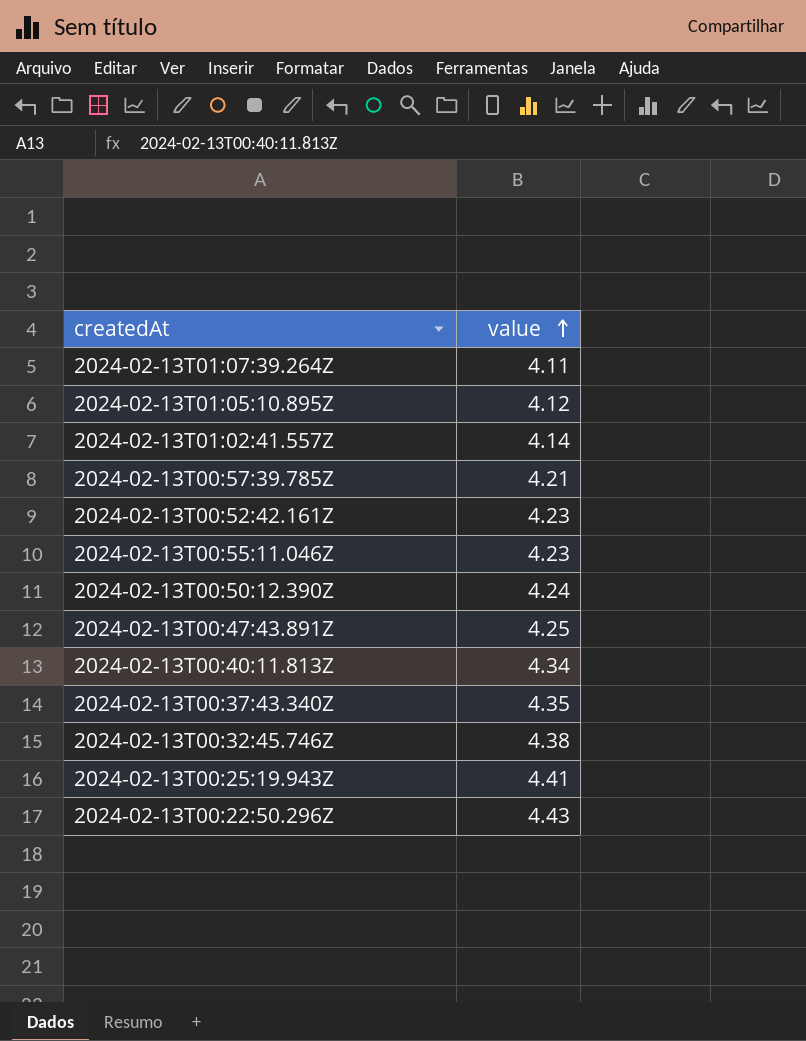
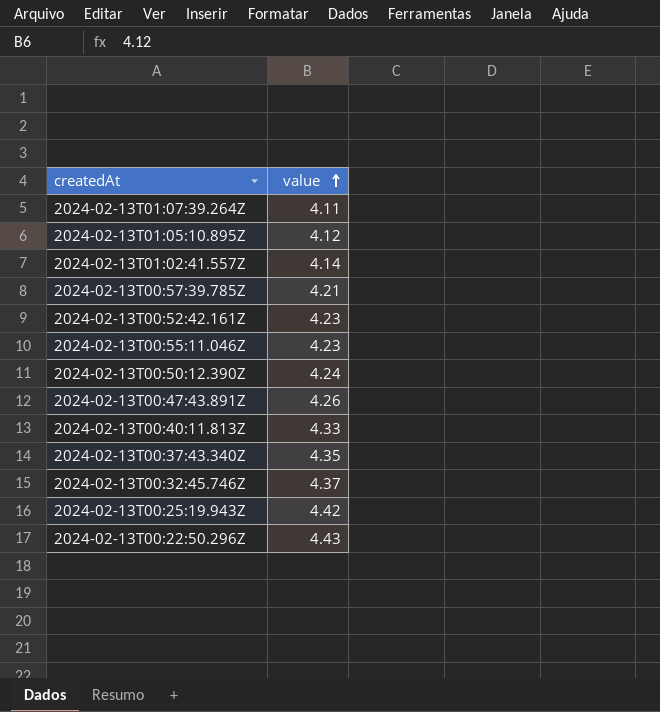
2024-02-13T00:47:43.891Z | value: 4.25 -> 4.26
2024-02-13T00:40:11.813Z | value: 4.34 -> 4.33
2024-02-13T00:32:45.746Z | value: 4.38 -> 4.37
2024-02-13T00:25:19.943Z | value: 4.41 -> 4.42

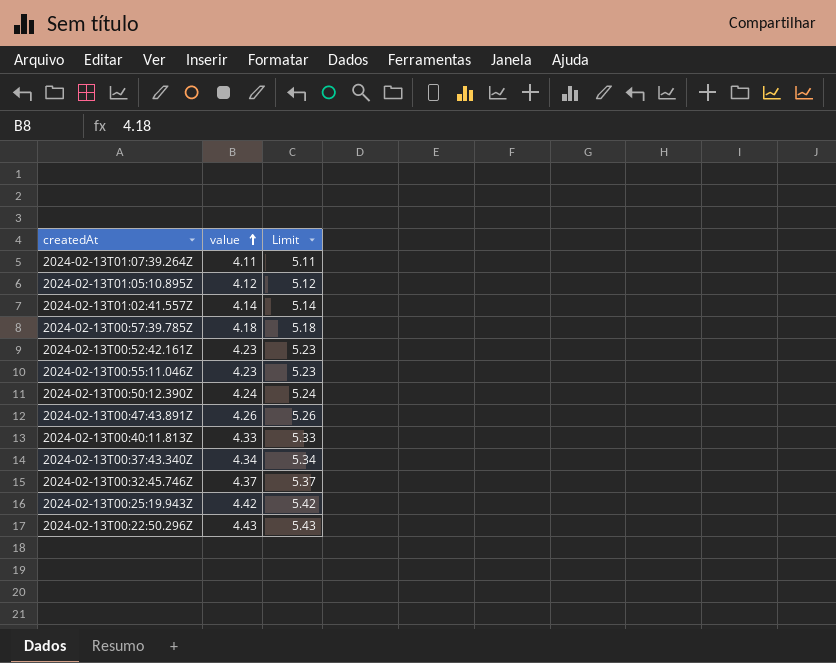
column Limit | formula: none -> [value] + 1
2024-02-13T00:57:39.785Z | value: 4.21 -> 4.18
2024-02-13T00:37:43.340Z | value: 4.35 -> 4.34

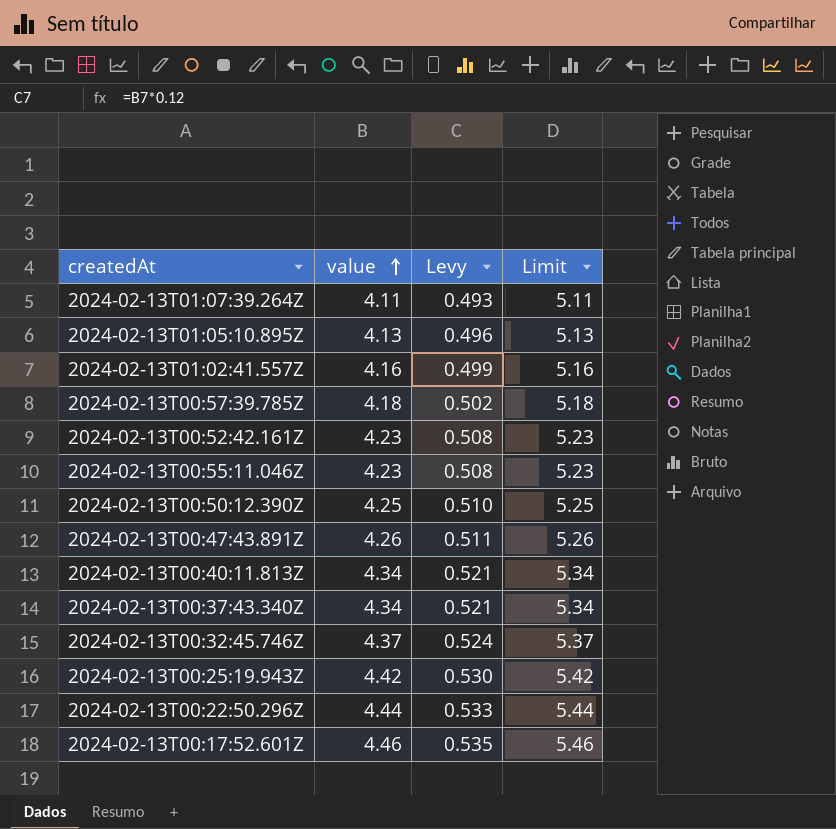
column Levy | formula: none -> [value] * 0.12
2024-02-13T01:05:10.895Z | value: 4.12 -> 4.13
2024-02-13T01:05:10.895Z | Limit: 5.12 -> 5.13
2024-02-13T01:02:41.557Z | value: 4.14 -> 4.16
2024-02-13T01:02:41.557Z | Limit: 5.14 -> 5.16
2024-02-13T00:50:12.390Z | value: 4.24 -> 4.25
2024-02-13T00:50:12.390Z | Limit: 5.24 -> 5.25
2024-02-13T00:40:11.813Z | value: 4.33 -> 4.34
2024-02-13T00:40:11.813Z | Limit: 5.33 -> 5.34
2024-02-13T00:22:50.296Z | value: 4.43 -> 4.44
2024-02-13T00:22:50.296Z | Limit: 5.43 -> 5.44
row 2024-02-13T00:17:52.601Z: none -> 4.46 | 0.535 | 5.46

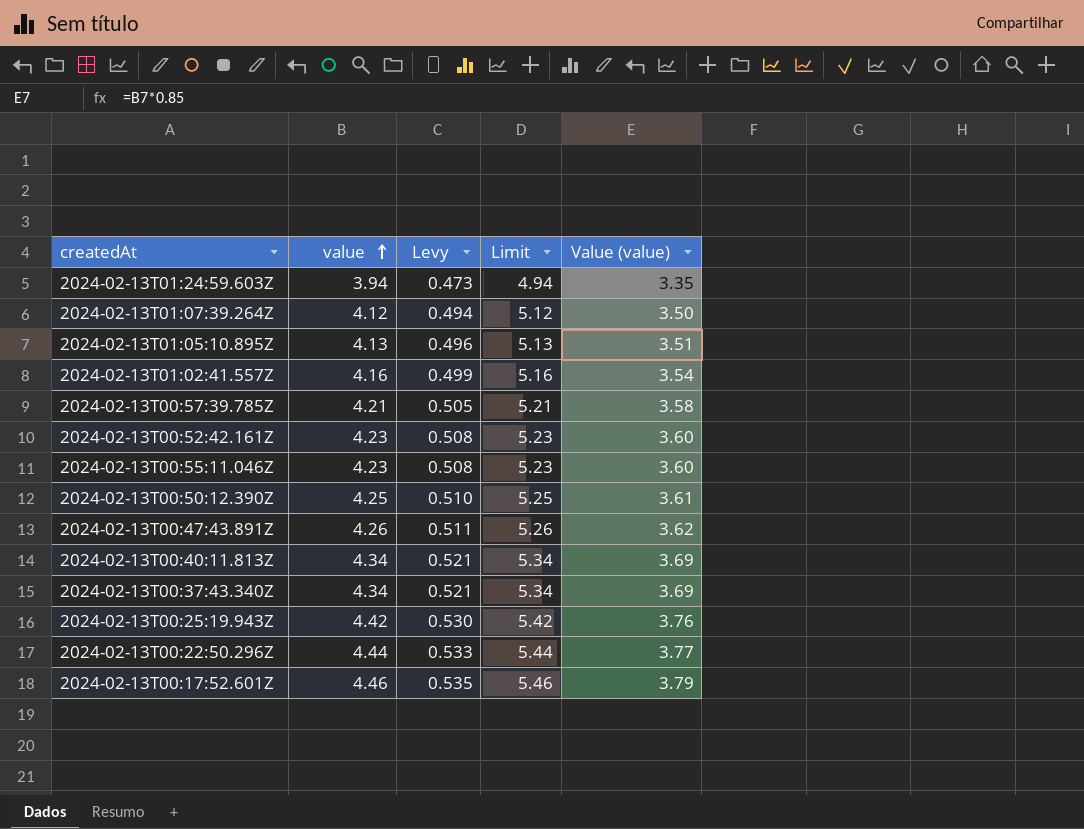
column Value (value) | formula: none -> [value] * 0.85
row 2024-02-13T00:32:45.746Z: 4.37 | 0.524 | 5.37 -> none
row 2024-02-13T01:24:59.603Z: none -> 3.94 | 0.473 | 4.94 | 3.35
2024-02-13T01:07:39.264Z | value: 4.11 -> 4.12
2024-02-13T01:07:39.264Z | Levy: 0.493 -> 0.494
2024-02-13T01:07:39.264Z | Limit: 5.11 -> 5.12
2024-02-13T00:57:39.785Z | value: 4.18 -> 4.21
2024-02-13T00:57:39.785Z | Levy: 0.502 -> 0.505
2024-02-13T00:57:39.785Z | Limit: 5.18 -> 5.21

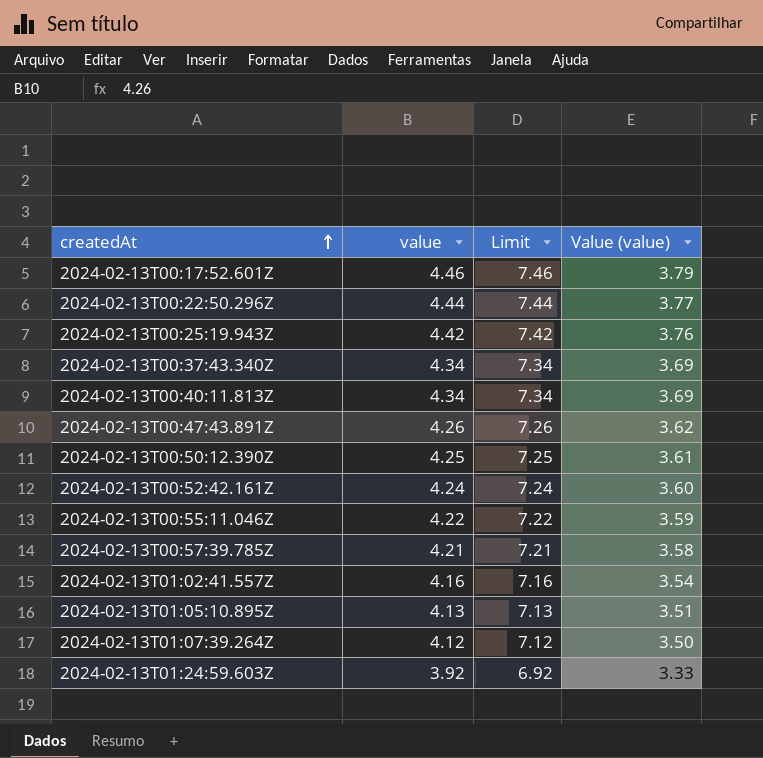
row order: value ascending -> createdAt ascending
column Levy | formula: [value] * 0.12 -> none
column Limit | formula: [value] + 1 -> [value] + 3
2024-02-13T00:52:42.161Z | value: 4.23 -> 4.24
2024-02-13T00:55:11.046Z | value: 4.23 -> 4.22
2024-02-13T00:55:11.046Z | Value (value): 3.60 -> 3.59
2024-02-13T01:24:59.603Z | value: 3.94 -> 3.92
2024-02-13T01:24:59.603Z | Value (value): 3.35 -> 3.33

